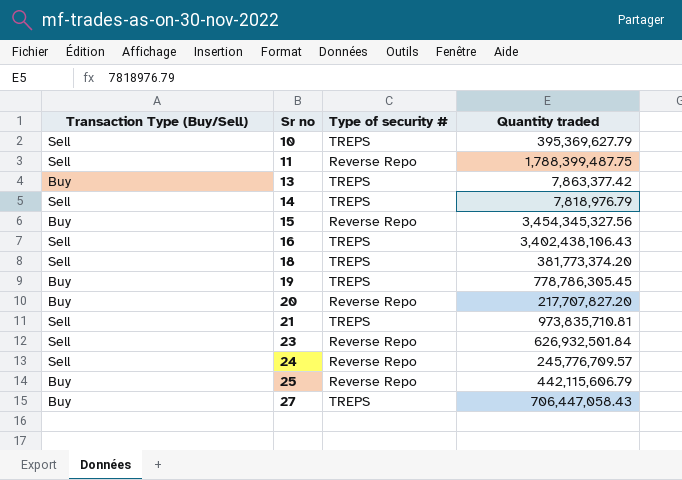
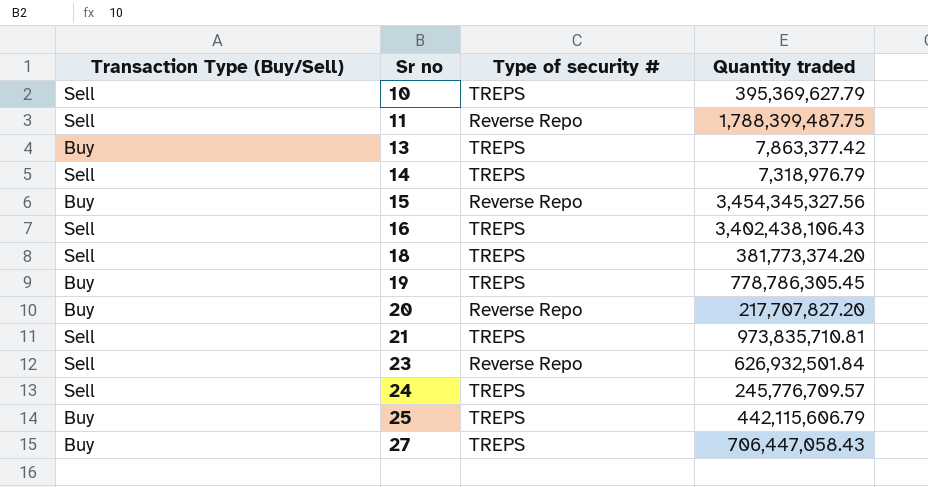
14 | Quantity traded: 7,818,976.79 -> 7,318,976.79
24 | Type of security #: Reverse Repo -> TREPS
25 | Type of security #: Reverse Repo -> TREPS

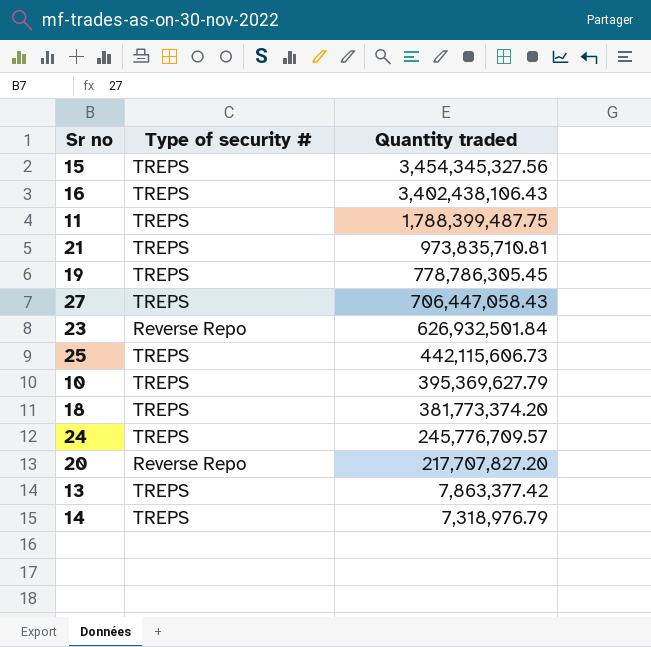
row order: Sr no ascending -> Quantity traded descending
column Transaction Type (Buy/Sell) | position: 1 -> none
15 | Type of security #: Reverse Repo -> TREPS
11 | Type of security #: Reverse Repo -> TREPS
25 | Quantity traded: 442,115,606.79 -> 442,115,606.73

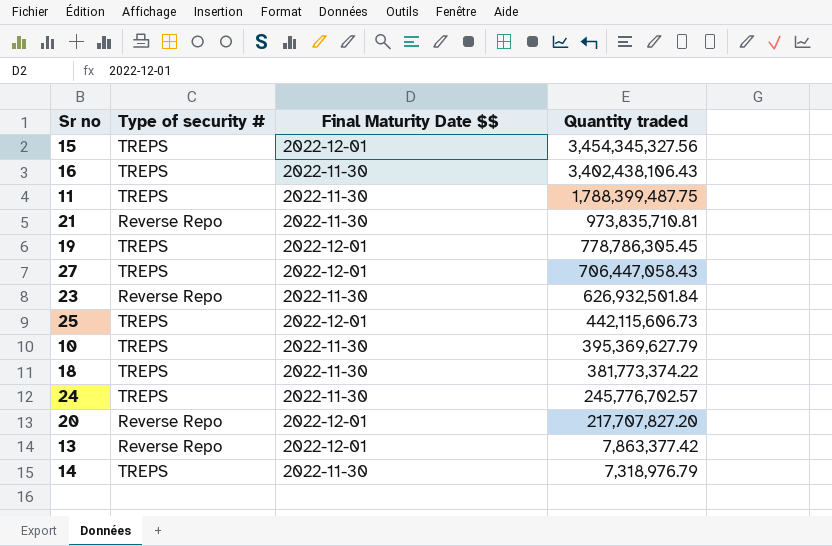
column Final Maturity Date $$ | position: none -> 3
21 | Type of security #: TREPS -> Reverse Repo
18 | Quantity traded: 381,773,374.20 -> 381,773,374.22
24 | Quantity traded: 245,776,709.57 -> 245,776,702.57
13 | Type of security #: TREPS -> Reverse Repo

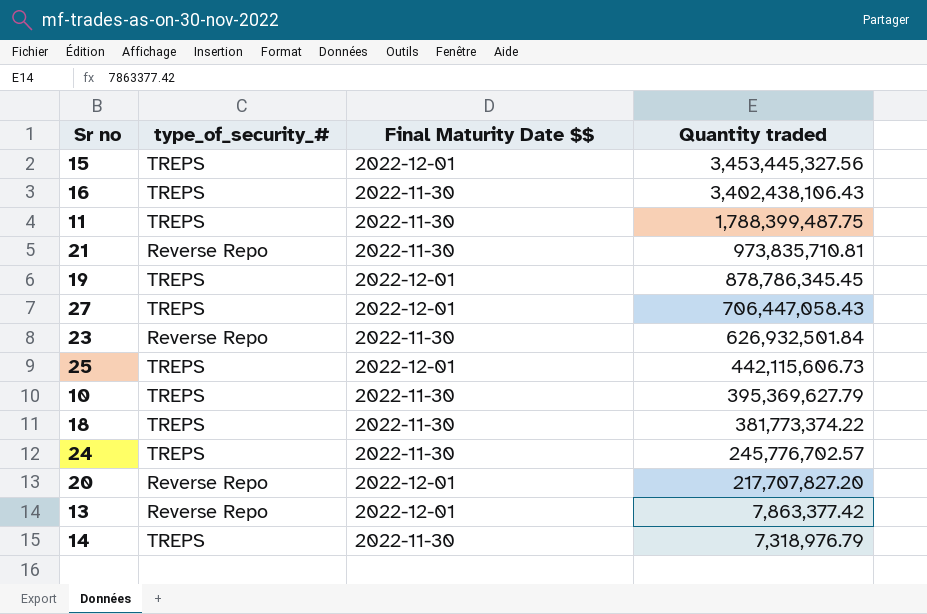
column name: Type of security # -> type_of_security_#
15 | Quantity traded: 3,454,345,327.56 -> 3,453,445,327.56
19 | Quantity traded: 778,786,305.45 -> 878,786,345.45

